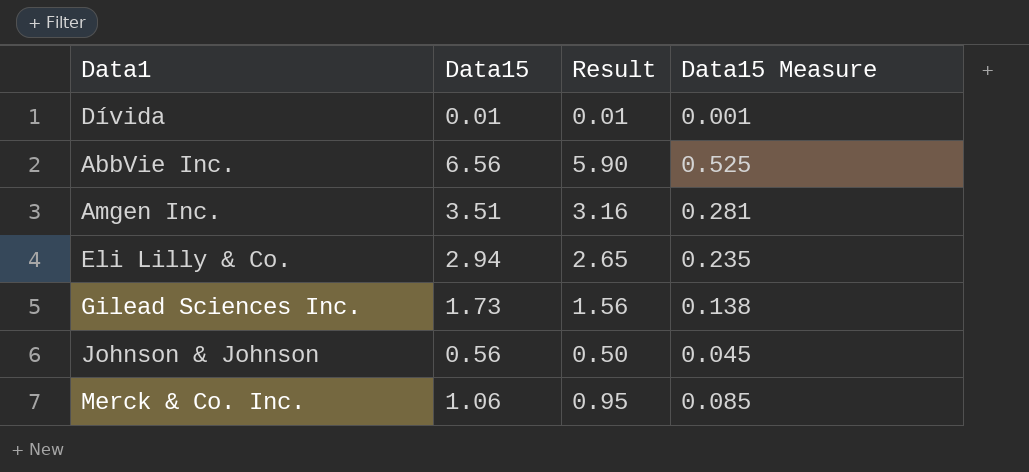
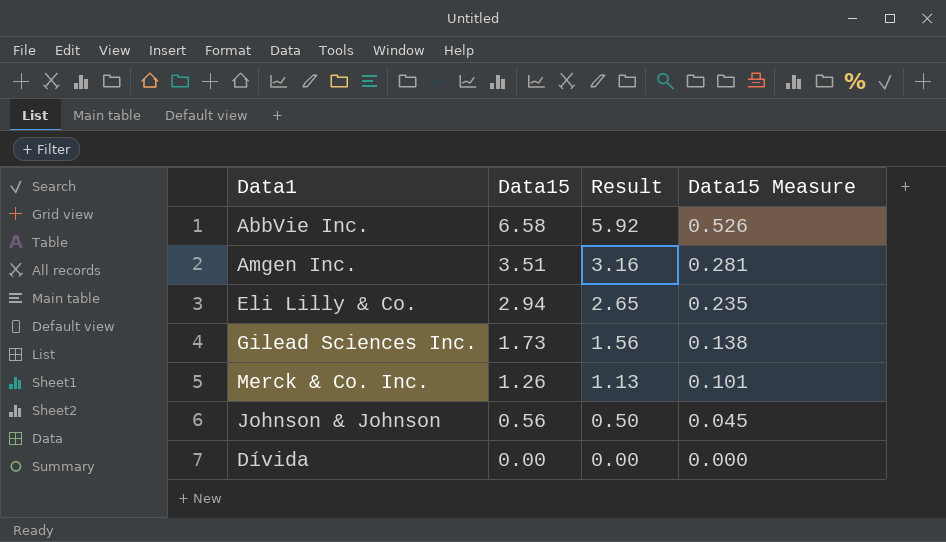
row order: none -> Data15 descending
AbbVie Inc. | Data15: 6.56 -> 6.58
AbbVie Inc. | Result: 5.90 -> 5.92
AbbVie Inc. | Data15 Measure: 0.525 -> 0.526
Merck & Co. Inc. | Data15: 1.06 -> 1.26
Merck & Co. Inc. | Result: 0.95 -> 1.13
Merck & Co. Inc. | Data15 Measure: 0.085 -> 0.101
Dívida | Data15: 0.01 -> 0.00
Dívida | Result: 0.01 -> 0.00
Dívida | Data15 Measure: 0.001 -> 0.000

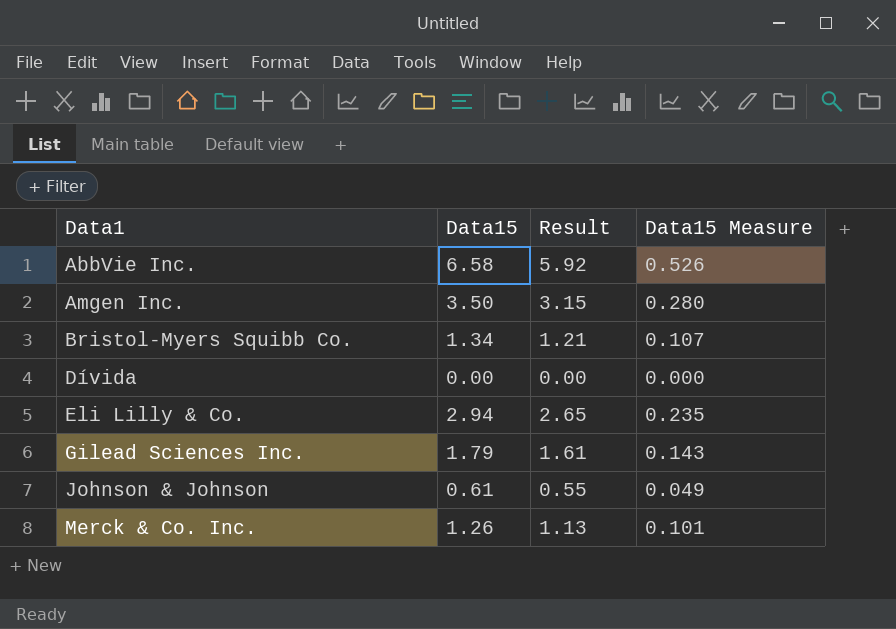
row order: Data15 descending -> Data1 ascending
Amgen Inc. | Data15: 3.51 -> 3.50
Amgen Inc. | Result: 3.16 -> 3.15
Amgen Inc. | Data15 Measure: 0.281 -> 0.280
row Bristol-Myers Squibb Co.: none -> 1.34 | 1.21 | 0.107
Gilead Sciences Inc. | Data15: 1.73 -> 1.79
Gilead Sciences Inc. | Result: 1.56 -> 1.61
Gilead Sciences Inc. | Data15 Measure: 0.138 -> 0.143
Johnson & Johnson | Data15: 0.56 -> 0.61
Johnson & Johnson | Result: 0.50 -> 0.55
Johnson & Johnson | Data15 Measure: 0.045 -> 0.049

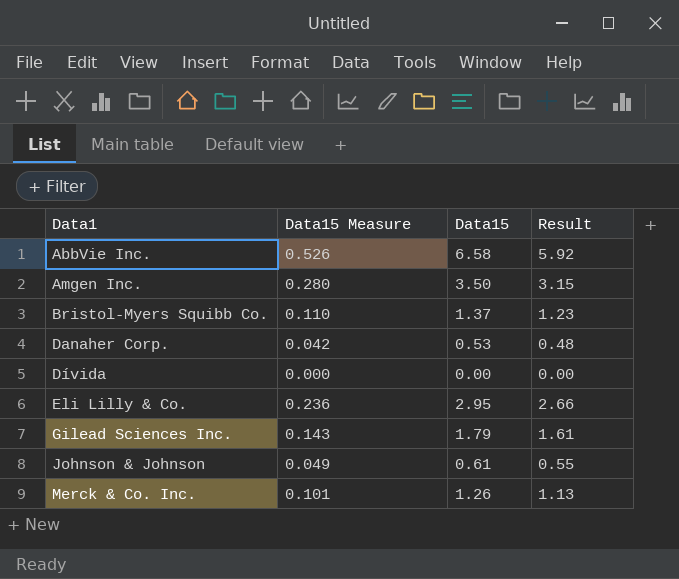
column Data15 Measure | position: 4 -> 2
Bristol-Myers Squibb Co. | Data15 Measure: 0.107 -> 0.110
Bristol-Myers Squibb Co. | Data15: 1.34 -> 1.37
Bristol-Myers Squibb Co. | Result: 1.21 -> 1.23
row Danaher Corp.: none -> 0.042 | 0.53 | 0.48
Eli Lilly & Co. | Data15 Measure: 0.235 -> 0.236
Eli Lilly & Co. | Data15: 2.94 -> 2.95
Eli Lilly & Co. | Result: 2.65 -> 2.66

